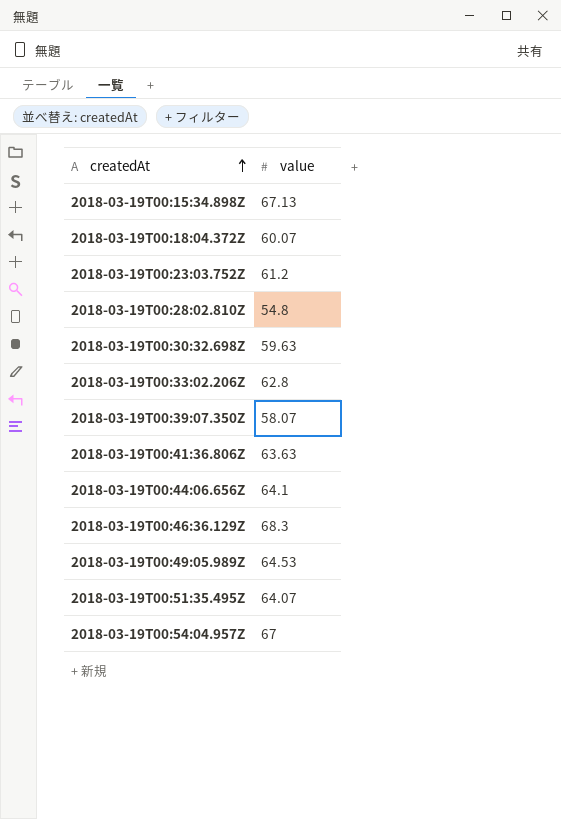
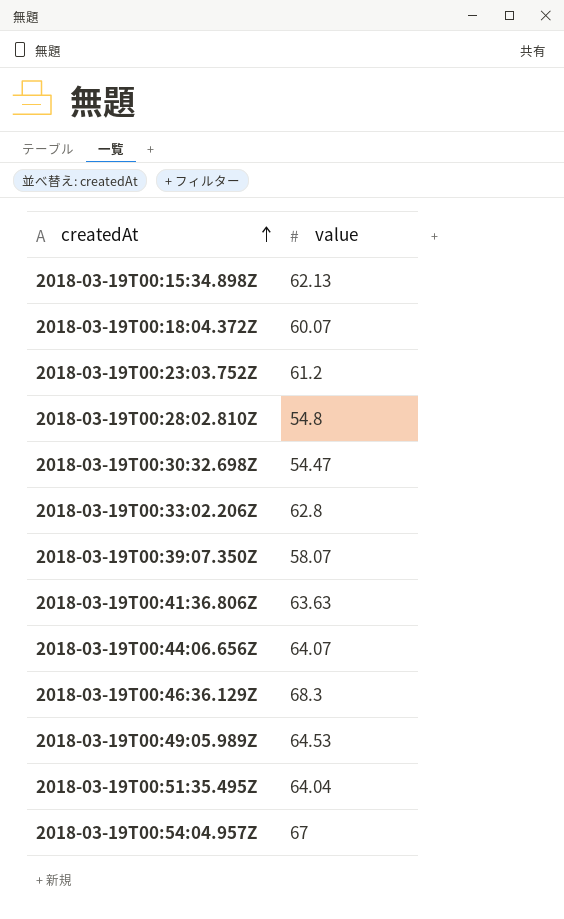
2018-03-19T00:15:34.898Z | value: 67.13 -> 62.13
2018-03-19T00:30:32.698Z | value: 59.63 -> 54.47
2018-03-19T00:44:06.656Z | value: 64.1 -> 64.07
2018-03-19T00:51:35.495Z | value: 64.07 -> 64.04

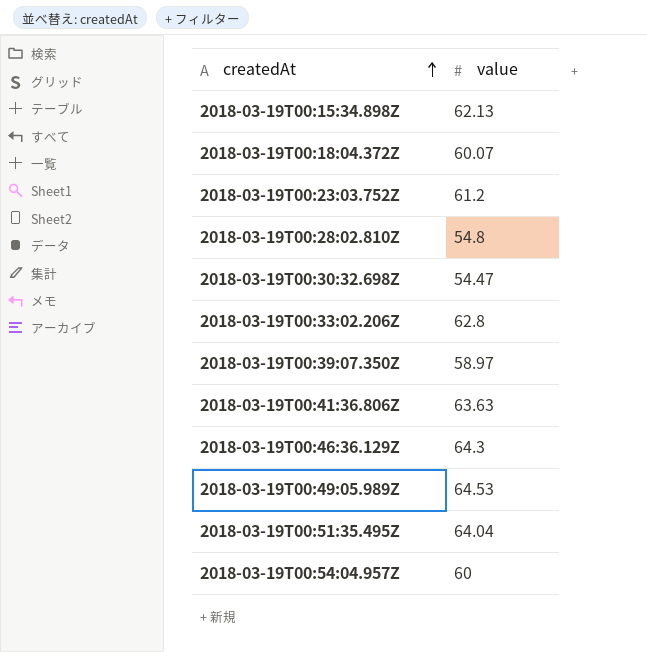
row 2018-03-19T00:44:06.656Z: 64.07 -> none
2018-03-19T00:39:07.350Z | value: 58.07 -> 58.97
2018-03-19T00:46:36.129Z | value: 68.3 -> 64.3
2018-03-19T00:54:04.957Z | value: 67 -> 60

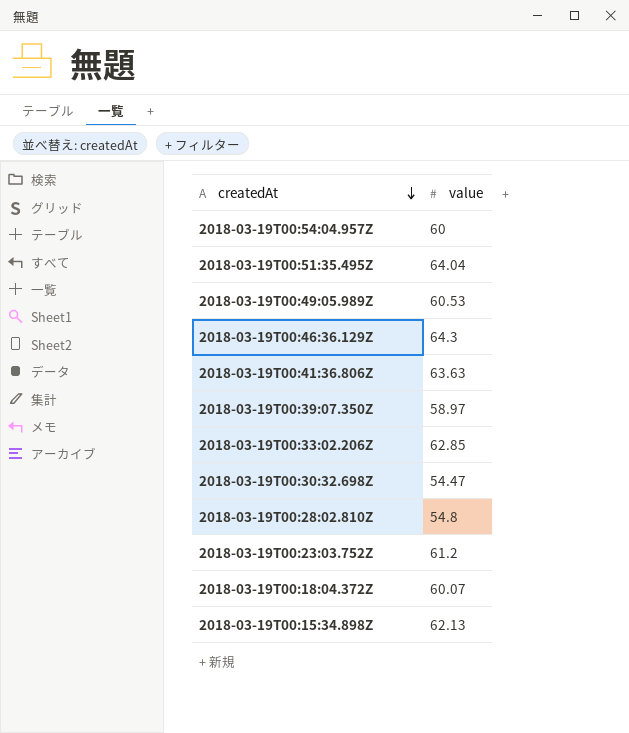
row order: createdAt ascending -> createdAt descending
2018-03-19T00:49:05.989Z | value: 64.53 -> 60.53
2018-03-19T00:33:02.206Z | value: 62.8 -> 62.85

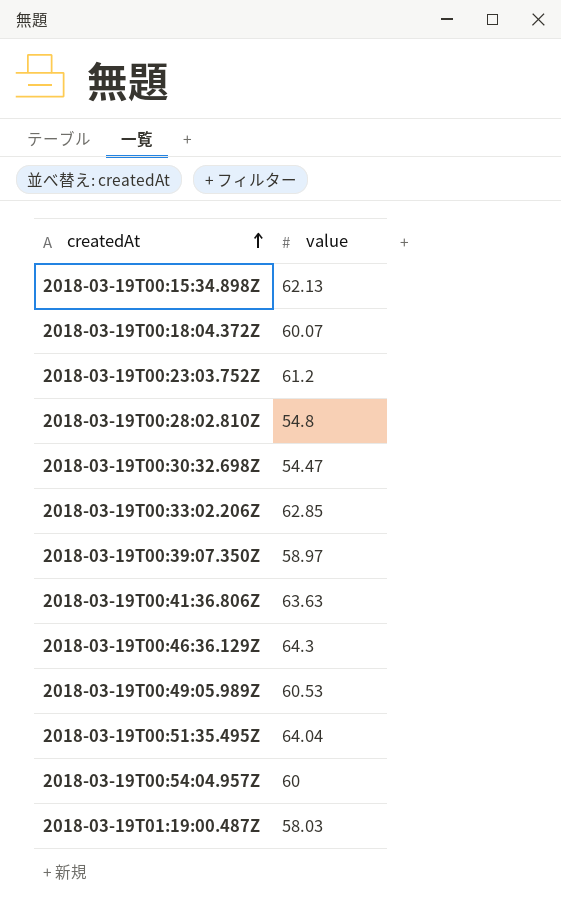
row order: createdAt descending -> createdAt ascending
row 2018-03-19T01:19:00.487Z: none -> 58.03

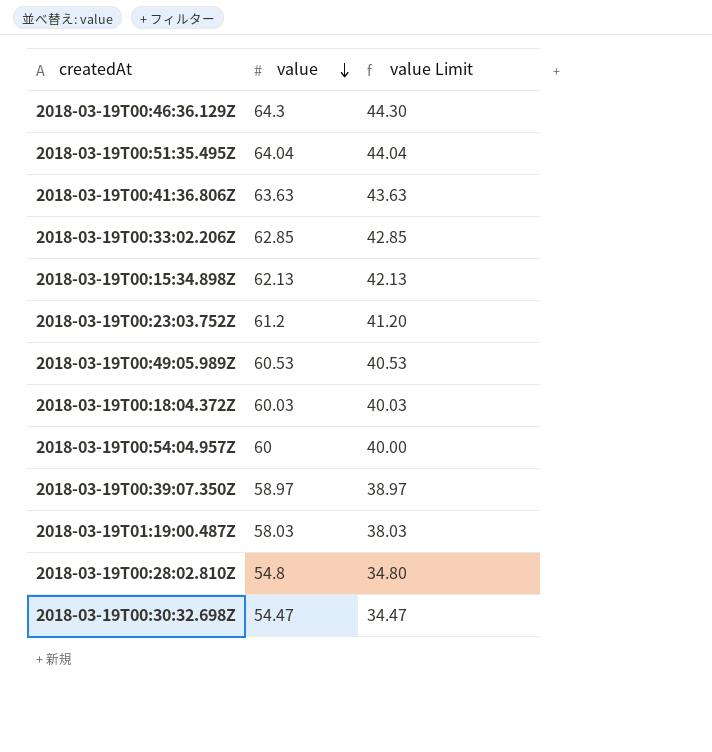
row order: createdAt ascending -> value descending
column value Limit | formula: none -> [value] - 20
2018-03-19T00:18:04.372Z | value: 60.07 -> 60.03

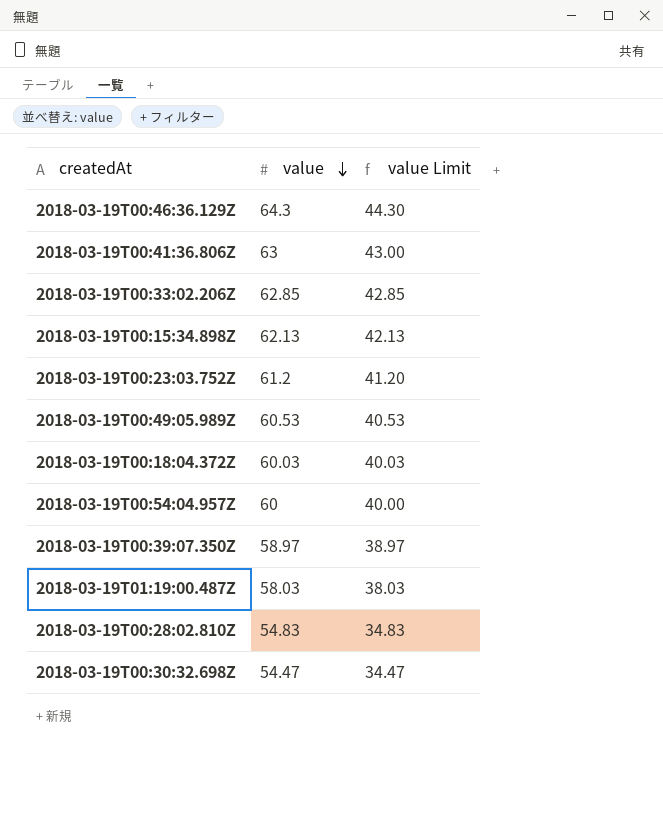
row 2018-03-19T00:51:35.495Z: 64.04 | 44.04 -> none
2018-03-19T00:41:36.806Z | value: 63.63 -> 63
2018-03-19T00:41:36.806Z | value Limit: 43.63 -> 43.00
2018-03-19T00:28:02.810Z | value: 54.8 -> 54.83
2018-03-19T00:28:02.810Z | value Limit: 34.80 -> 34.83

